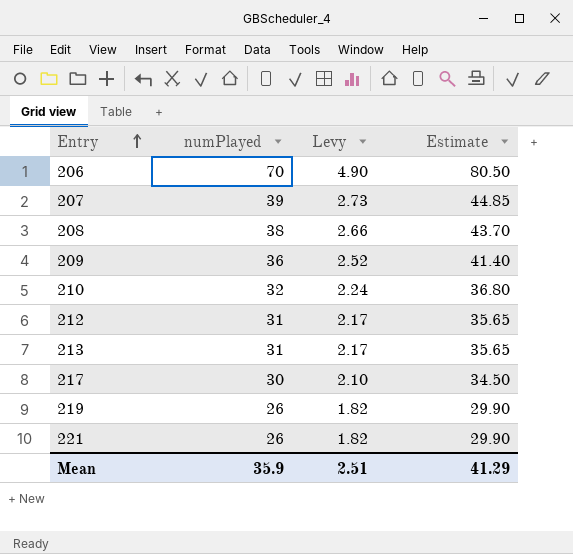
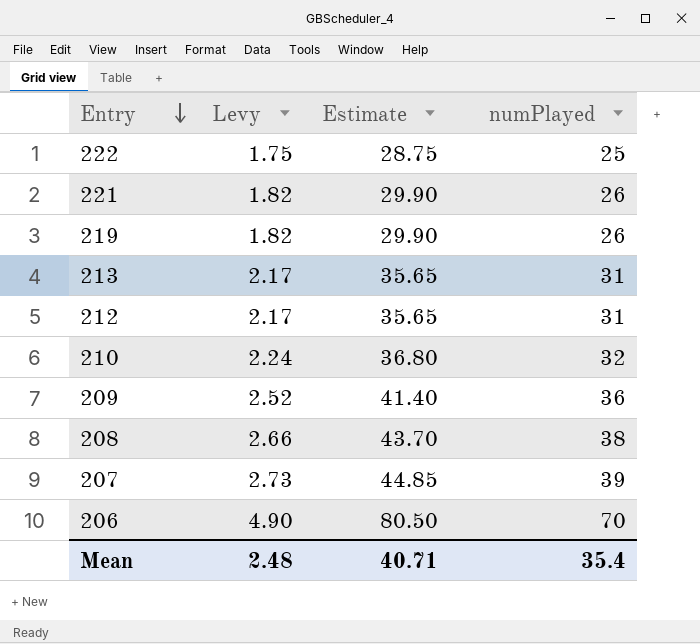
row order: Entry ascending -> Entry descending
column numPlayed | position: 2 -> 4
row 217: 30 | 2.10 | 34.50 -> none
row 222: none -> 1.75 | 28.75 | 25
Mean | Levy: 2.51 -> 2.48
Mean | Estimate: 41.29 -> 40.71
Mean | numPlayed: 35.9 -> 35.4

